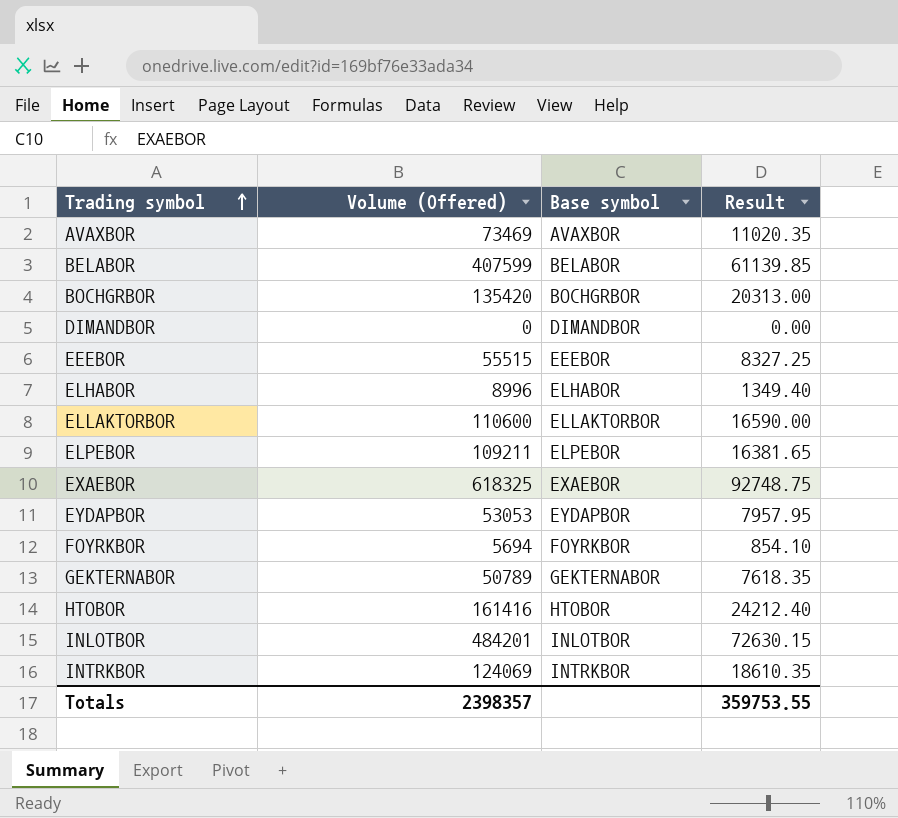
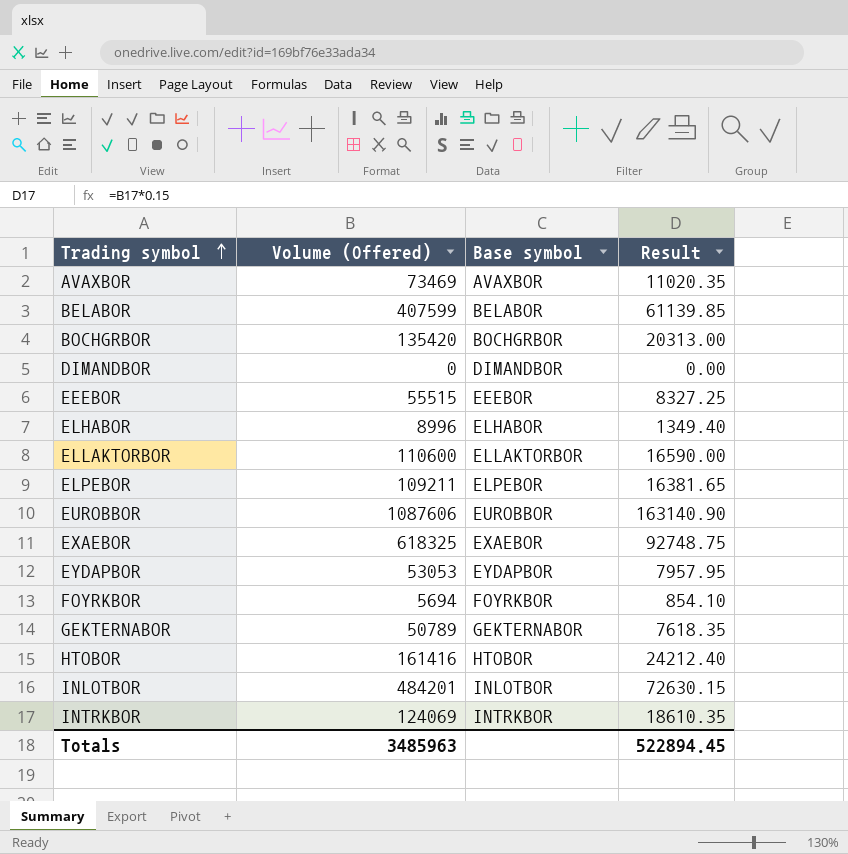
row EUROBBOR: none -> 1087606 | EUROBBOR | 163140.90
Totals | Volume (Offered): 2398357 -> 3485963
Totals | Result: 359753.55 -> 522894.45

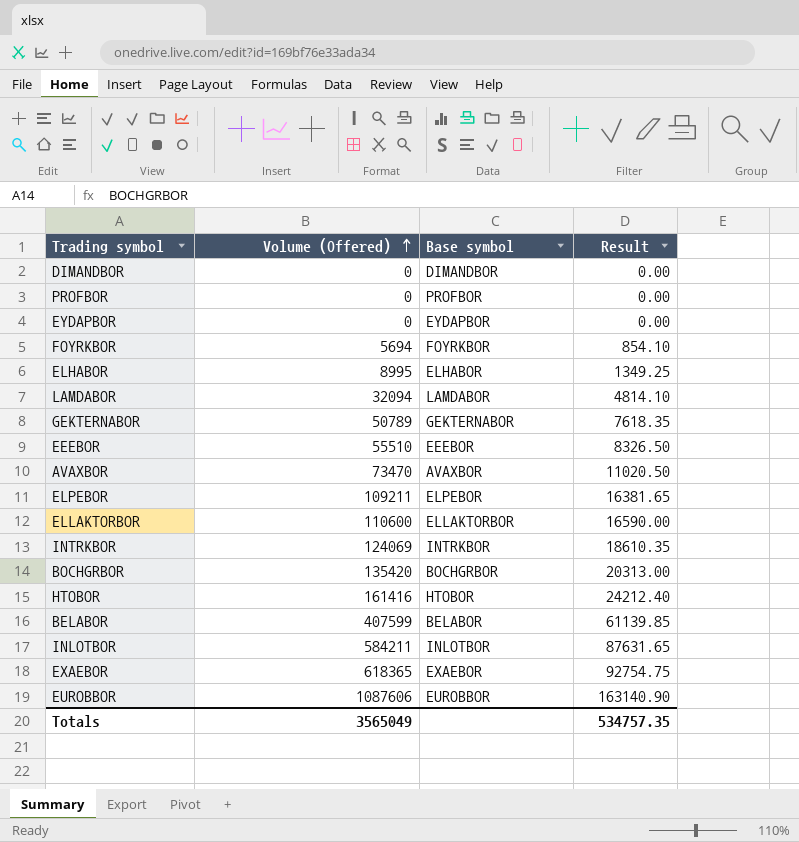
row order: Trading symbol ascending -> Volume (Offered) ascending
row PROFBOR: none -> 0 | PROFBOR | 0.00
EYDAPBOR | Volume (Offered): 53053 -> 0
EYDAPBOR | Result: 7957.95 -> 0.00
ELHABOR | Volume (Offered): 8996 -> 8995
ELHABOR | Result: 1349.40 -> 1349.25
row LAMDABOR: none -> 32094 | LAMDABOR | 4814.10
EEEBOR | Volume (Offered): 55515 -> 55510
EEEBOR | Result: 8327.25 -> 8326.50
AVAXBOR | Volume (Offered): 73469 -> 73470
AVAXBOR | Result: 11020.35 -> 11020.50
INLOTBOR | Volume (Offered): 484201 -> 584211
INLOTBOR | Result: 72630.15 -> 87631.65
EXAEBOR | Volume (Offered): 618325 -> 618365
EXAEBOR | Result: 92748.75 -> 92754.75
Totals | Volume (Offered): 3485963 -> 3565049
Totals | Result: 522894.45 -> 534757.35

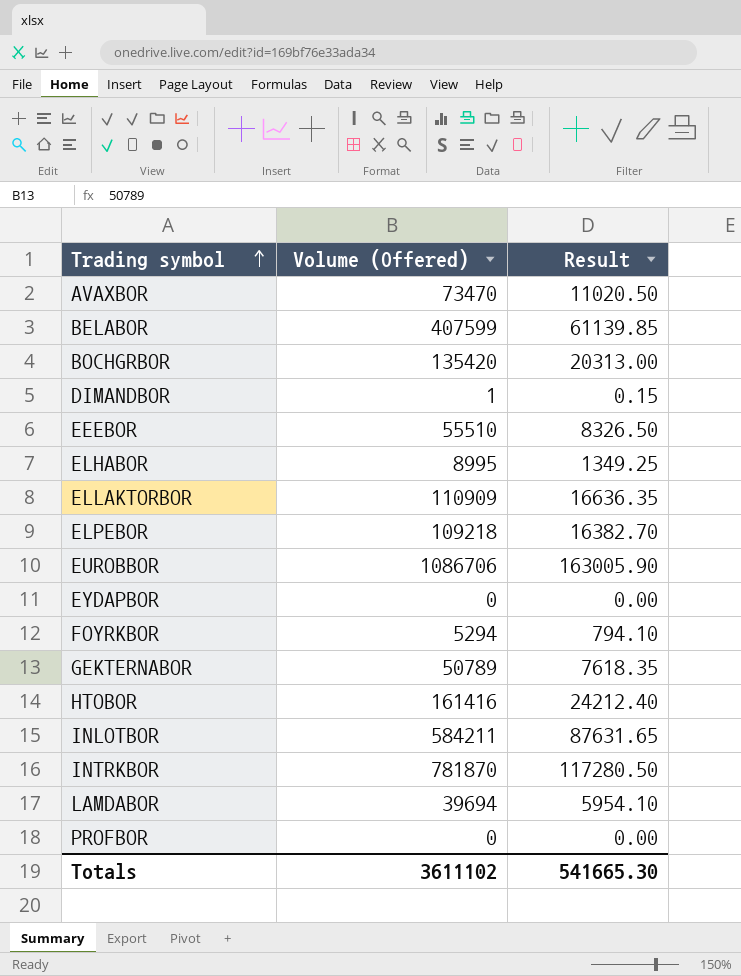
row order: Volume (Offered) ascending -> Trading symbol ascending
column Base symbol | position: 3 -> none
row EXAEBOR: 618365 | EXAEBOR | 92754.75 -> none
DIMANDBOR | Volume (Offered): 0 -> 1
DIMANDBOR | Result: 0.00 -> 0.15
ELLAKTORBOR | Volume (Offered): 110600 -> 110909
ELLAKTORBOR | Result: 16590.00 -> 16636.35
ELPEBOR | Volume (Offered): 109211 -> 109218
ELPEBOR | Result: 16381.65 -> 16382.70
EUROBBOR | Volume (Offered): 1087606 -> 1086706
EUROBBOR | Result: 163140.90 -> 163005.90
FOYRKBOR | Volume (Offered): 5694 -> 5294
FOYRKBOR | Result: 854.10 -> 794.10
INTRKBOR | Volume (Offered): 124069 -> 781870
INTRKBOR | Result: 18610.35 -> 117280.50
LAMDABOR | Volume (Offered): 32094 -> 39694
LAMDABOR | Result: 4814.10 -> 5954.10
Totals | Volume (Offered): 3565049 -> 3611102
Totals | Result: 534757.35 -> 541665.30

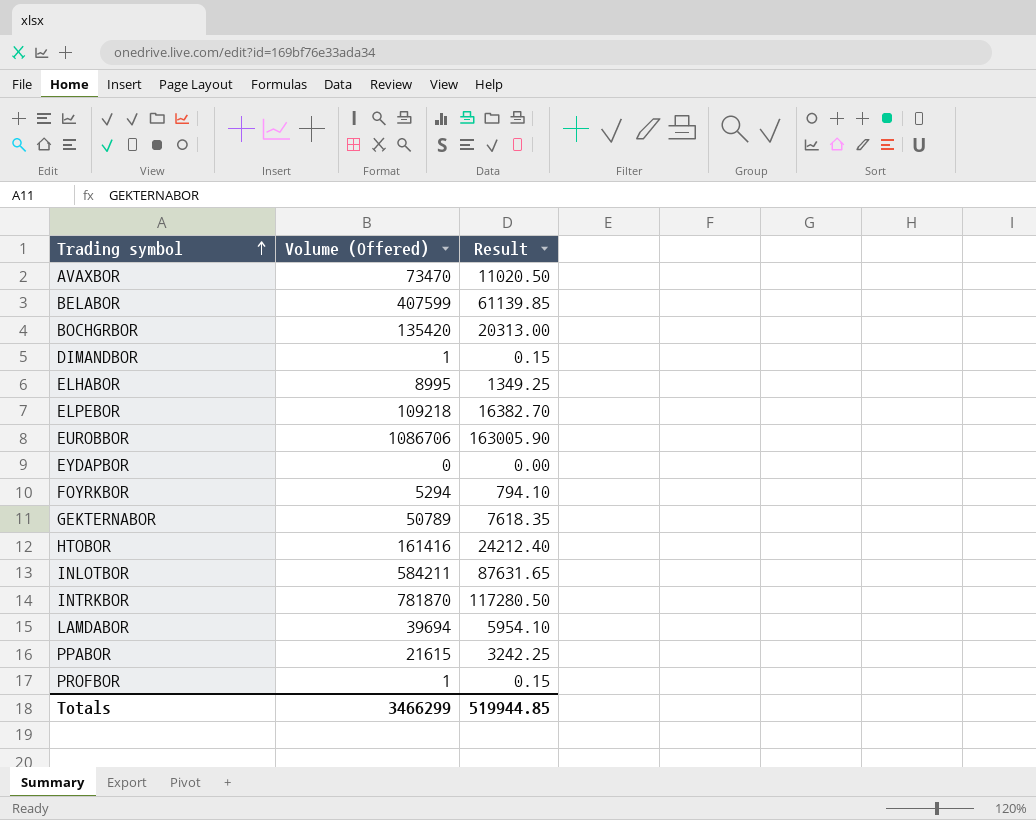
row EEEBOR: 55510 | 8326.50 -> none
row ELLAKTORBOR: 110909 | 16636.35 -> none
row PPABOR: none -> 21615 | 3242.25
PROFBOR | Volume (Offered): 0 -> 1
PROFBOR | Result: 0.00 -> 0.15
Totals | Volume (Offered): 3611102 -> 3466299
Totals | Result: 541665.30 -> 519944.85

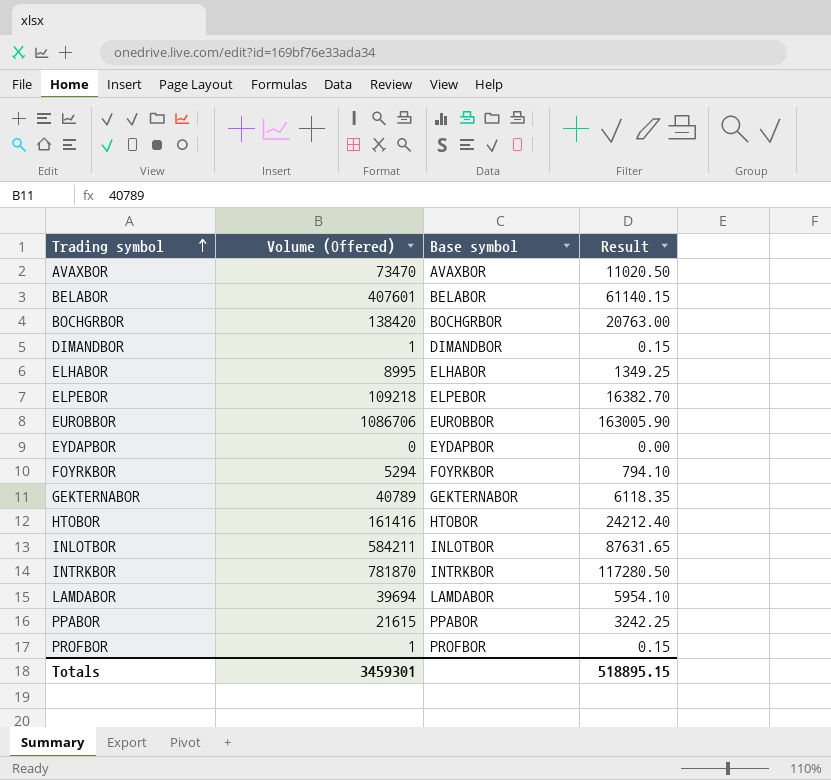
column Base symbol | position: none -> 3
BELABOR | Volume (Offered): 407599 -> 407601
BELABOR | Result: 61139.85 -> 61140.15
BOCHGRBOR | Volume (Offered): 135420 -> 138420
BOCHGRBOR | Result: 20313.00 -> 20763.00
GEKTERNABOR | Volume (Offered): 50789 -> 40789
GEKTERNABOR | Result: 7618.35 -> 6118.35
Totals | Volume (Offered): 3466299 -> 3459301
Totals | Result: 519944.85 -> 518895.15

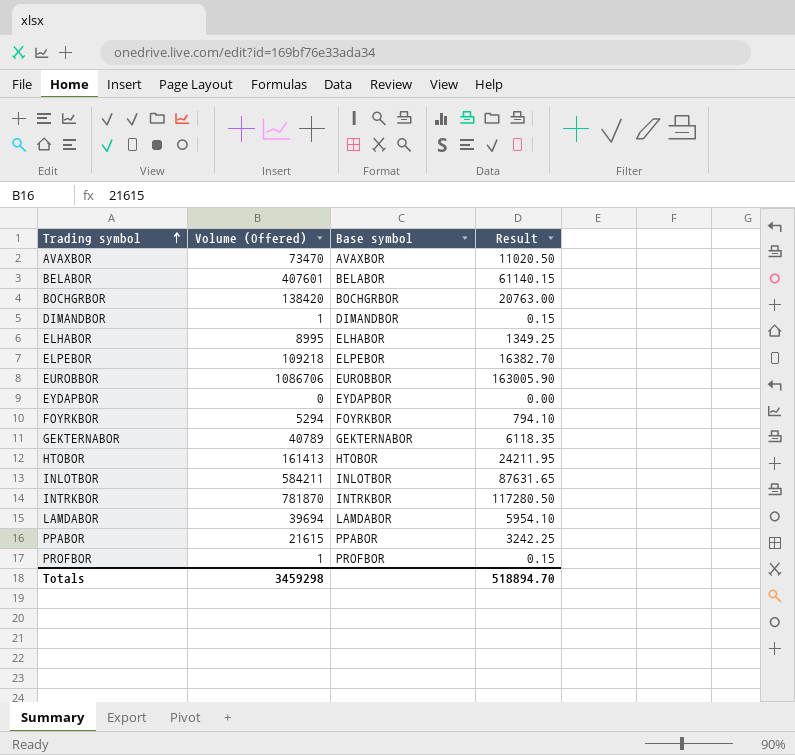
HTOBOR | Volume (Offered): 161416 -> 161413
HTOBOR | Result: 24212.40 -> 24211.95
Totals | Volume (Offered): 3459301 -> 3459298
Totals | Result: 518895.15 -> 518894.70

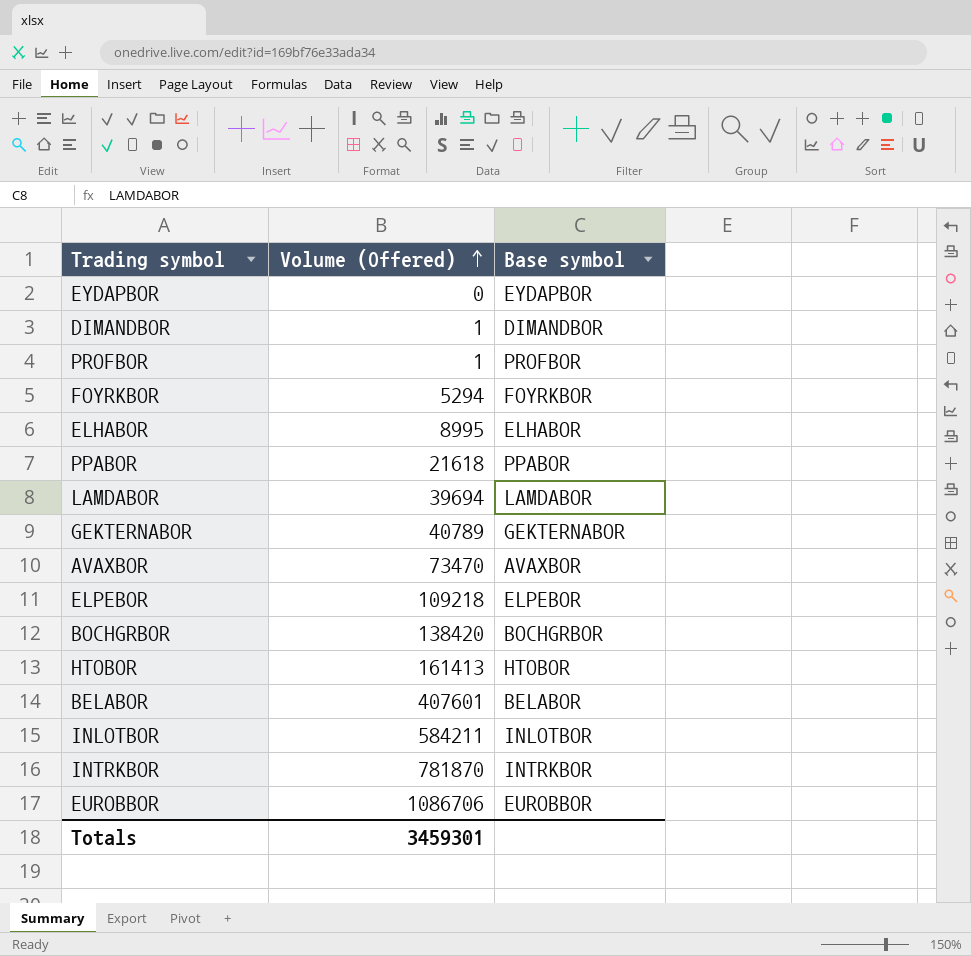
row order: Trading symbol ascending -> Volume (Offered) ascending
column Result | formula: [Volume (Offered)] * 0.15 -> none
PPABOR | Volume (Offered): 21615 -> 21618
Totals | Volume (Offered): 3459298 -> 3459301

